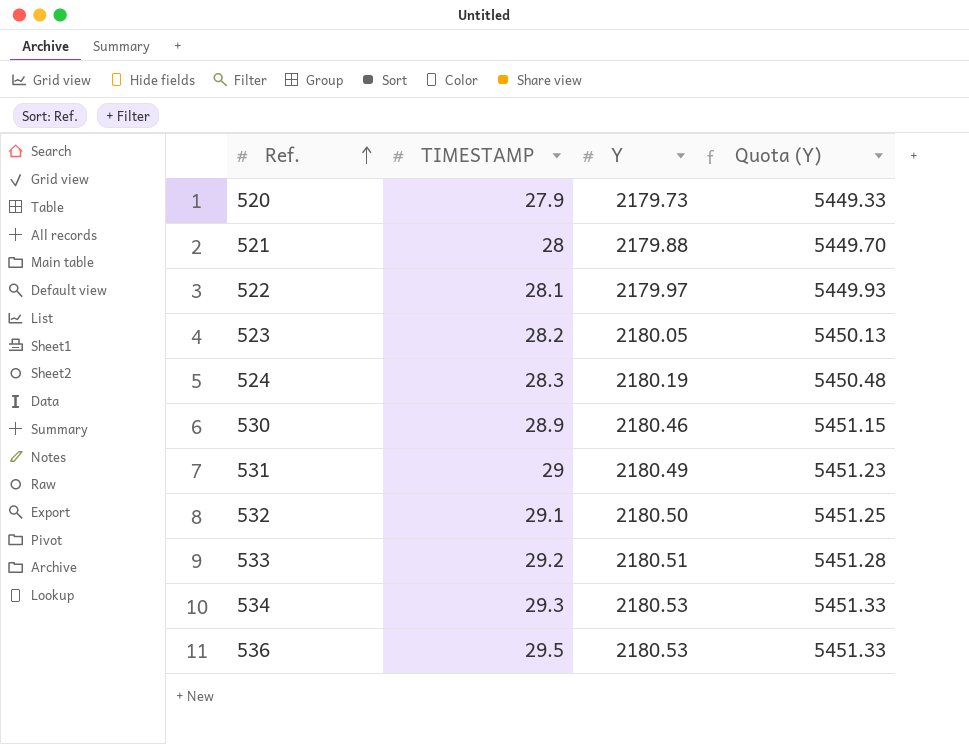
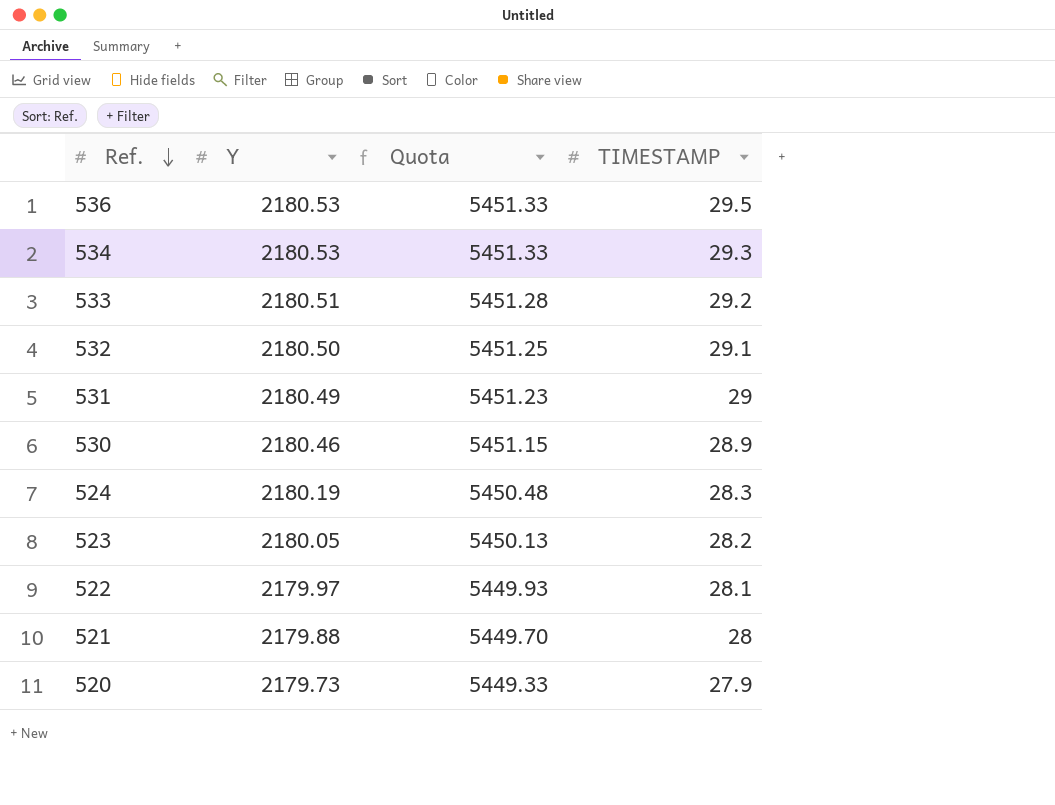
row order: Ref. ascending -> Ref. descending
column name: Quota (Y) -> Quota
column TIMESTAMP | position: 2 -> 4

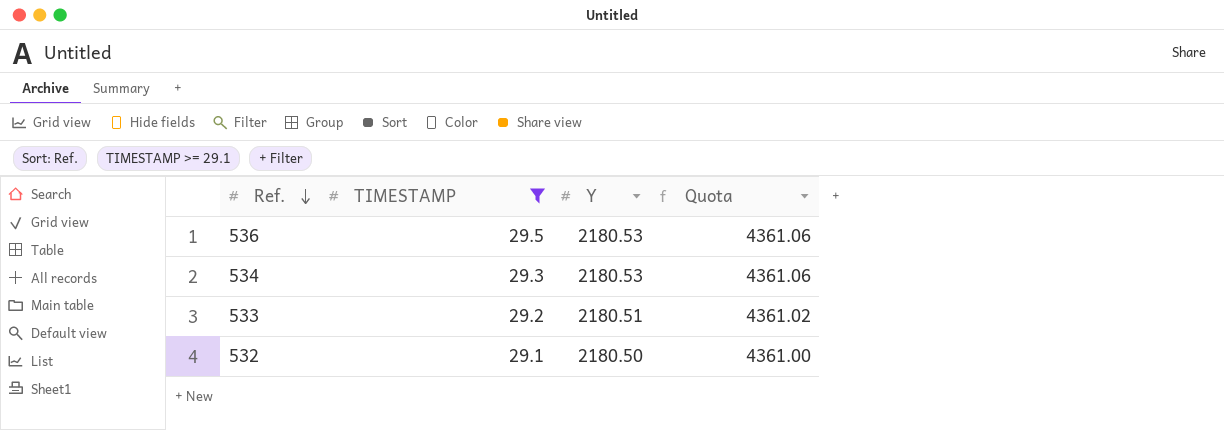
filter: none -> TIMESTAMP >= 29.1
column TIMESTAMP | position: 4 -> 2
column Quota | formula: [Y] * 2.5 -> [Y] * 2

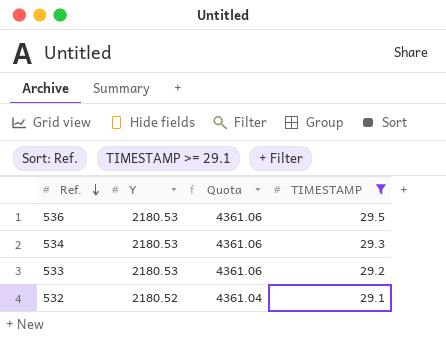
column TIMESTAMP | position: 2 -> 4
533 | Y: 2180.51 -> 2180.53
533 | Quota: 4361.02 -> 4361.06
532 | Y: 2180.50 -> 2180.52
532 | Quota: 4361.00 -> 4361.04

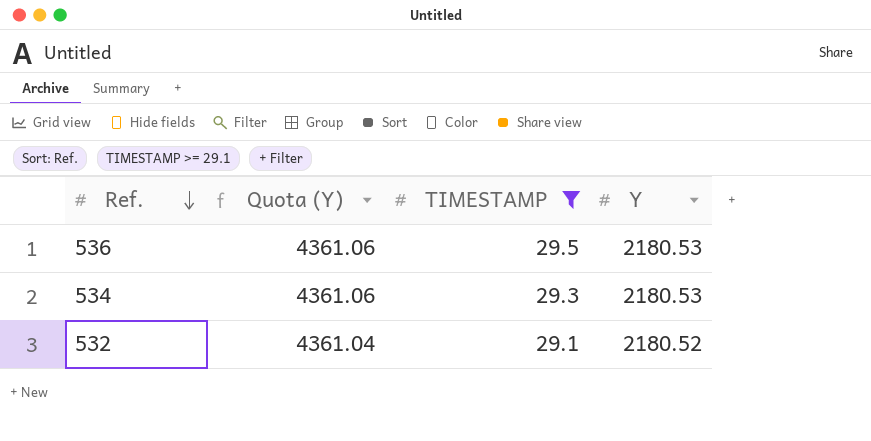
column name: Quota -> Quota (Y)
column Y | position: 2 -> 4
row 533: 2180.53 | 4361.06 | 29.2 -> none

